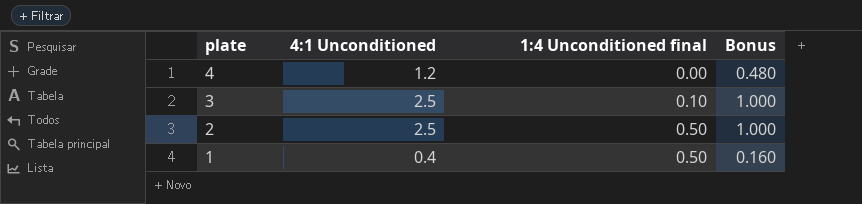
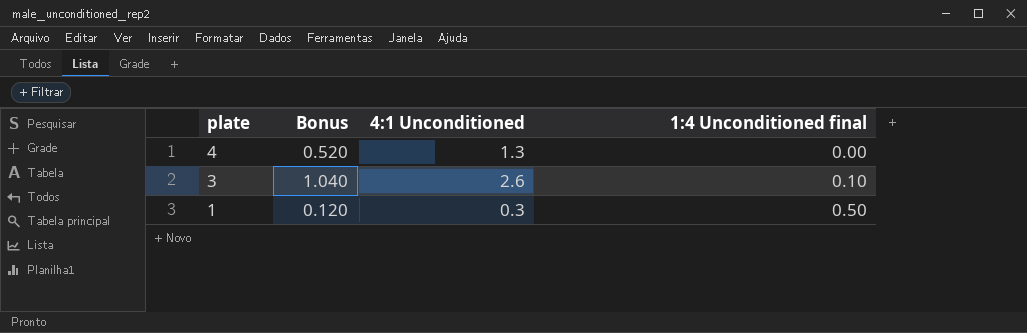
column Bonus | position: 4 -> 2
row 2: 2.5 | 0.50 | 1.000 -> none
4 | Bonus: 0.480 -> 0.520
4 | 4:1 Unconditioned: 1.2 -> 1.3
3 | Bonus: 1.000 -> 1.040
3 | 4:1 Unconditioned: 2.5 -> 2.6
1 | Bonus: 0.160 -> 0.120
1 | 4:1 Unconditioned: 0.4 -> 0.3

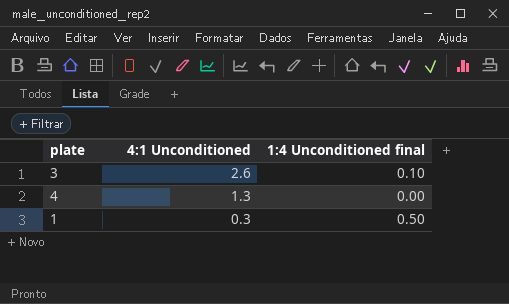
row order: plate descending -> 4:1 Unconditioned descending
column Bonus | formula: [4:1 Unconditioned] * 0.4 -> none

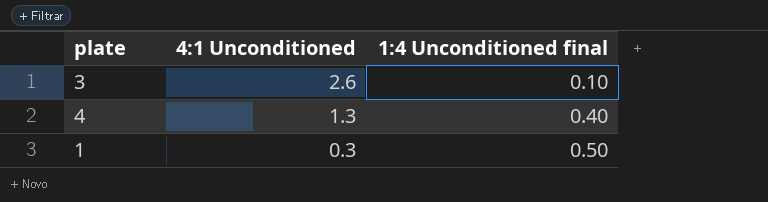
4 | 1:4 Unconditioned final: 0.00 -> 0.40

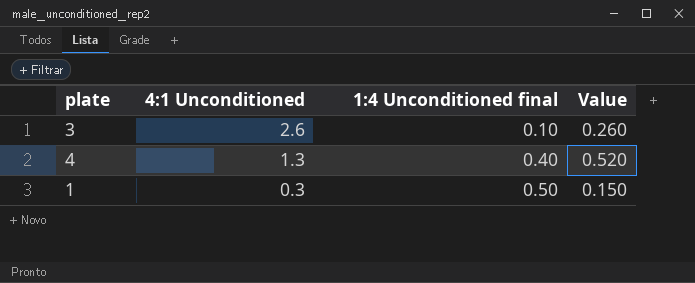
column Value | formula: none -> [4:1 Unconditioned] * [1:4 Unconditioned final]

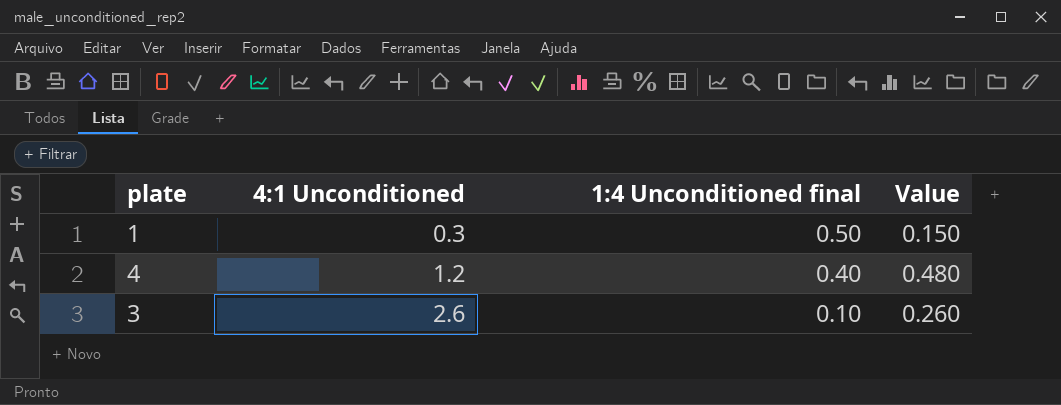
row order: 4:1 Unconditioned descending -> 4:1 Unconditioned ascending
4 | 4:1 Unconditioned: 1.3 -> 1.2
4 | Value: 0.520 -> 0.480

